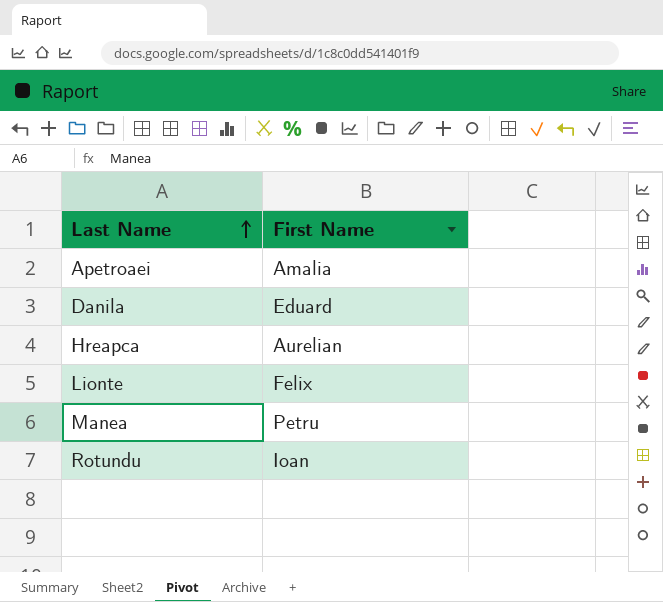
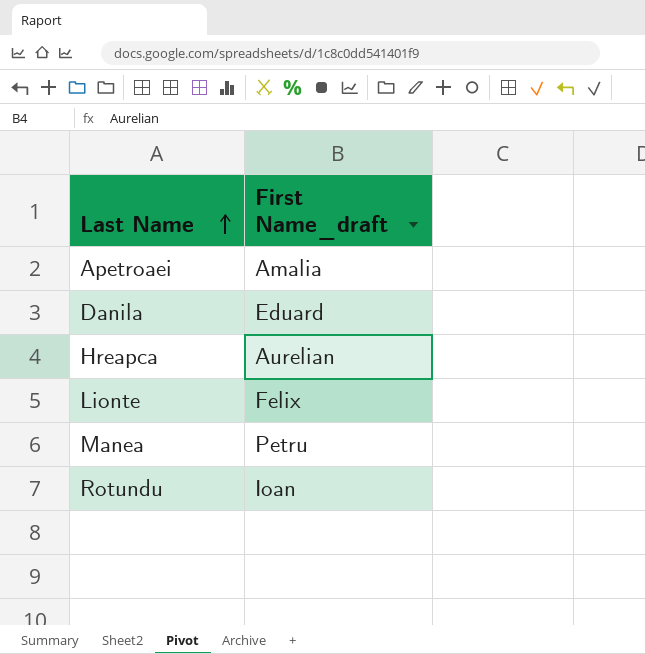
column name: First Name -> First Name_draft

